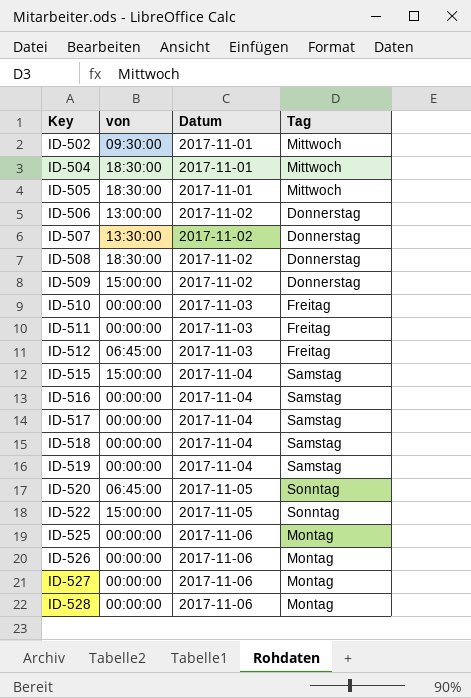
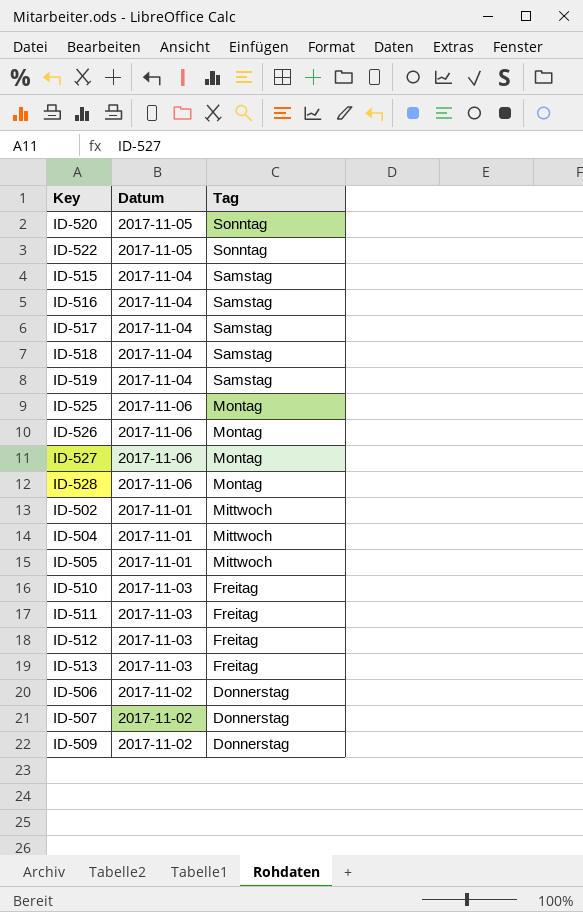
row order: Key ascending -> Tag descending
column von | position: 2 -> none
row ID-508: 18:30:00 | 2017-11-02 | Donnerstag -> none
row ID-513: none -> 2017-11-03 | Freitag

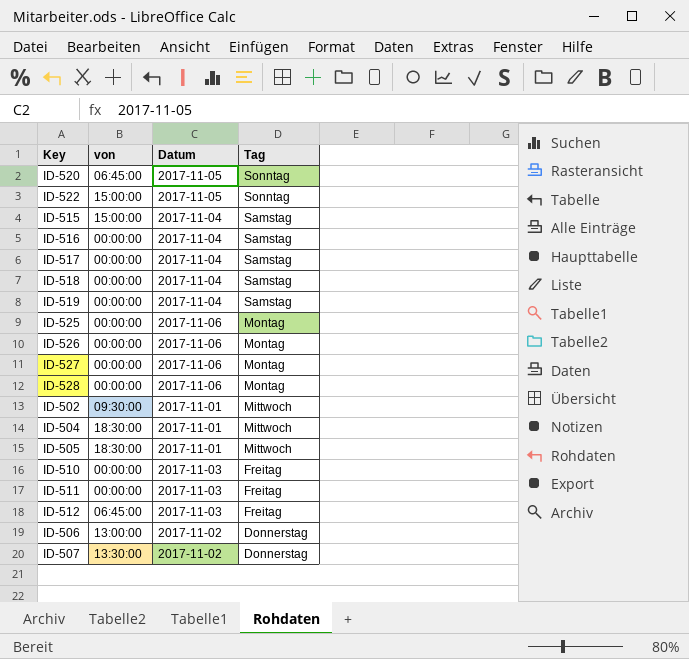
column von | position: none -> 2
row ID-513: 2017-11-03 | Freitag -> none
row ID-509: 2017-11-02 | Donnerstag -> none

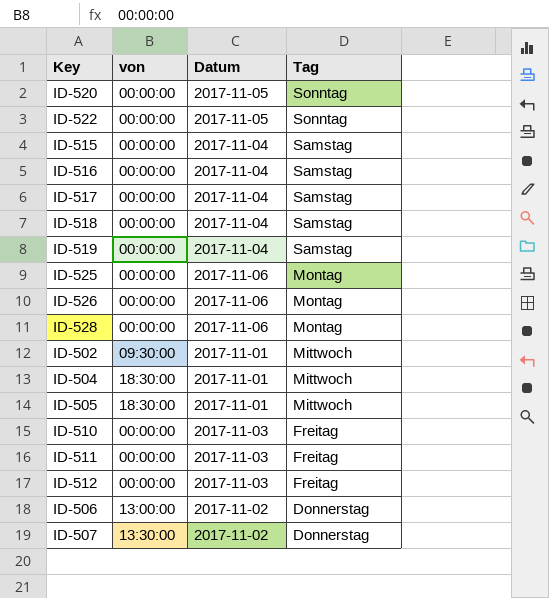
row ID-527: 00:00:00 | 2017-11-06 | Montag -> none
ID-520 | von: 06:45:00 -> 00:00:00
ID-522 | von: 15:00:00 -> 00:00:00
ID-515 | von: 15:00:00 -> 00:00:00
ID-512 | von: 06:45:00 -> 00:00:00

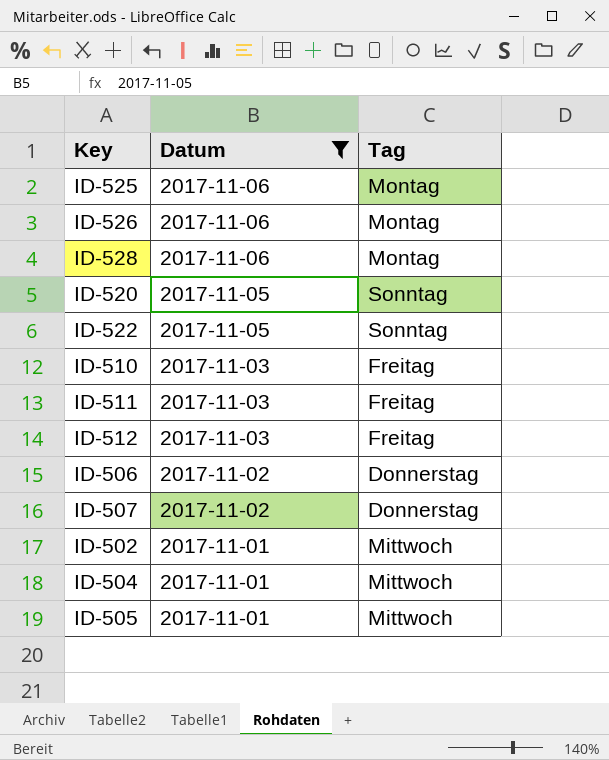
filter: none -> Datum != 2017-11-04
row order: Tag descending -> Datum descending
column von | position: 2 -> none

